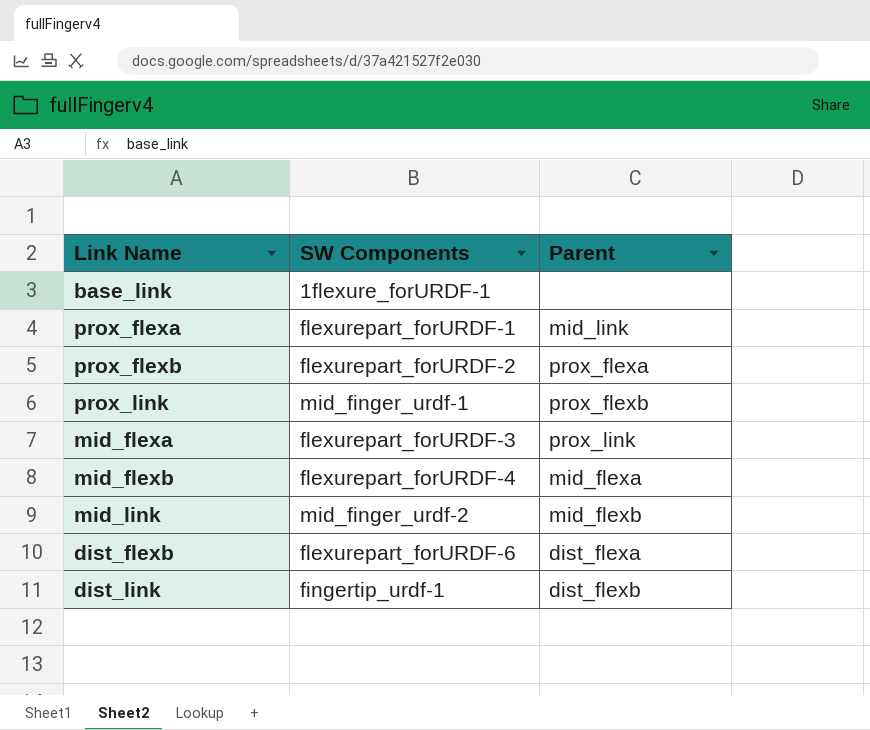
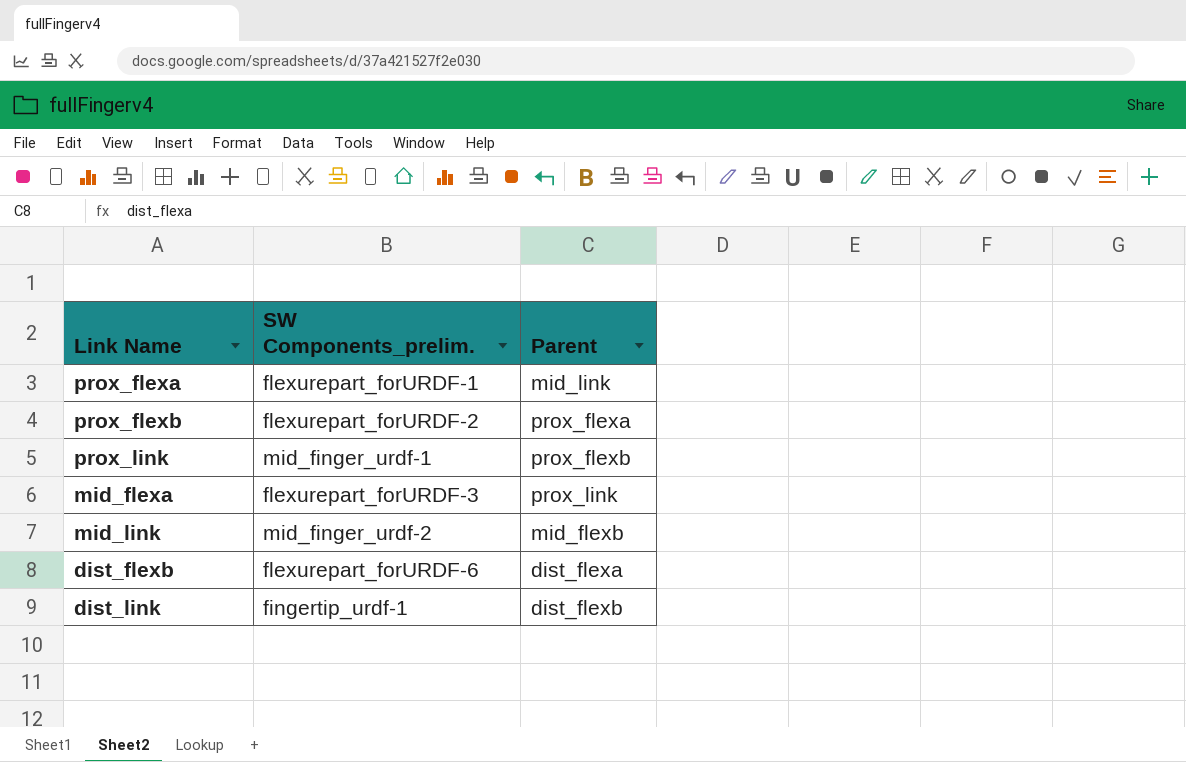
column name: SW Components -> SW Components_prelim.
row base_link: 1flexure_forURDF-1 | none -> none
row mid_flexb: flexurepart_forURDF-4 | mid_flexa -> none

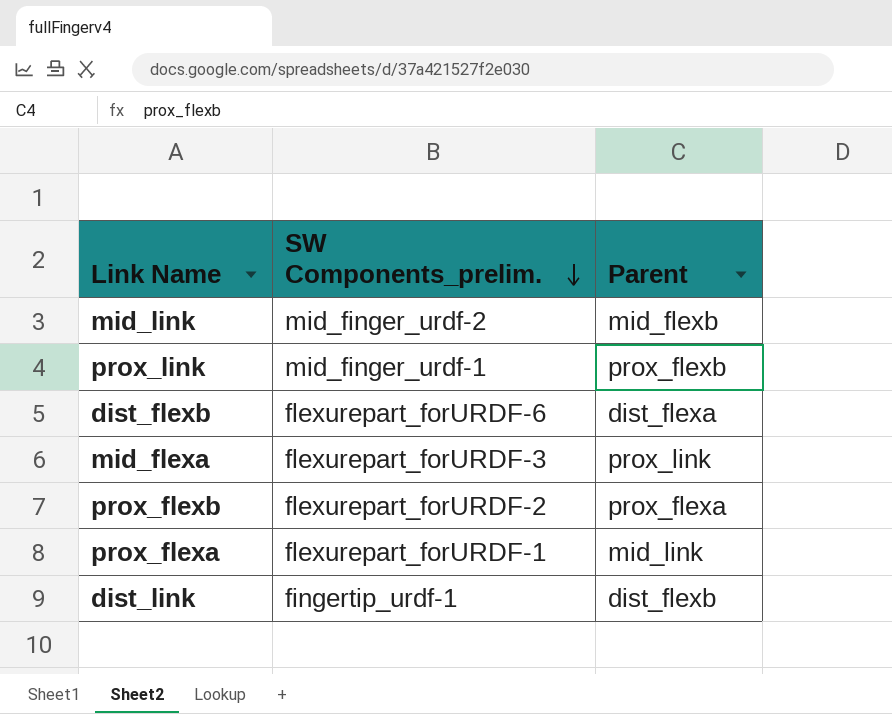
row order: none -> SW Components_prelim. descending

